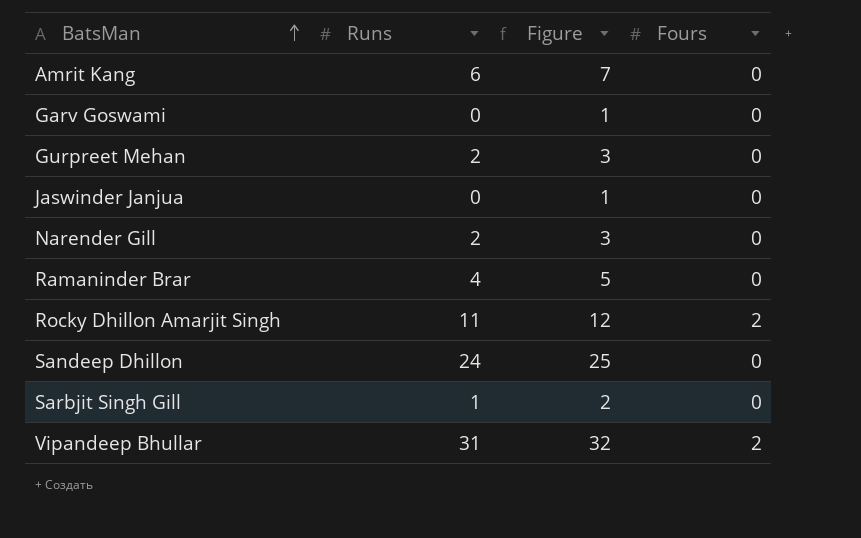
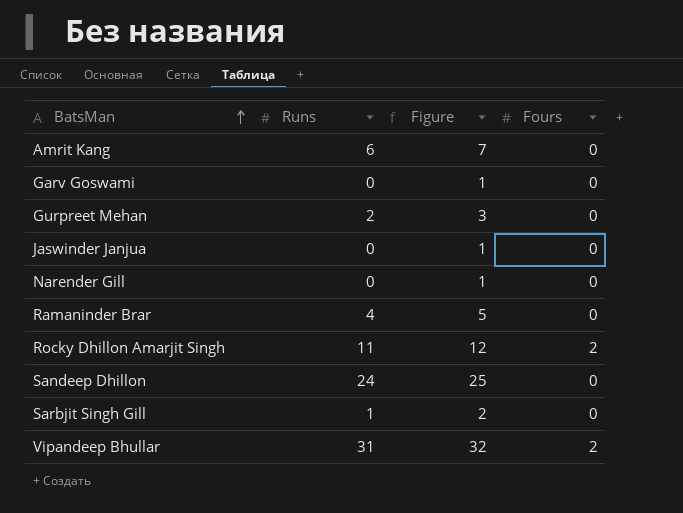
Narender Gill | Runs: 2 -> 0
Narender Gill | Figure: 3 -> 1

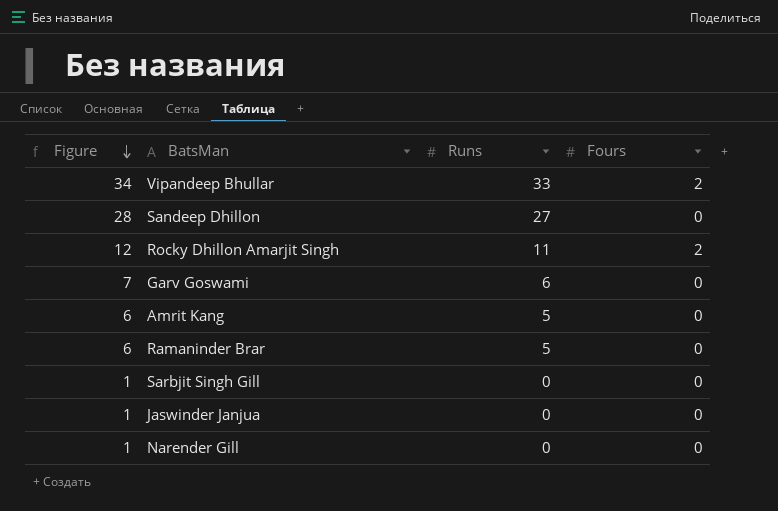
row order: BatsMan ascending -> Figure descending
column Figure | position: 3 -> 1
row Gurpreet Mehan: 2 | 3 | 0 -> none
Vipandeep Bhullar | Figure: 32 -> 34
Vipandeep Bhullar | Runs: 31 -> 33
Sandeep Dhillon | Figure: 25 -> 28
Sandeep Dhillon | Runs: 24 -> 27
Garv Goswami | Figure: 1 -> 7
Garv Goswami | Runs: 0 -> 6
Amrit Kang | Figure: 7 -> 6
Amrit Kang | Runs: 6 -> 5
Ramaninder Brar | Figure: 5 -> 6
Ramaninder Brar | Runs: 4 -> 5
Sarbjit Singh Gill | Figure: 2 -> 1
Sarbjit Singh Gill | Runs: 1 -> 0

